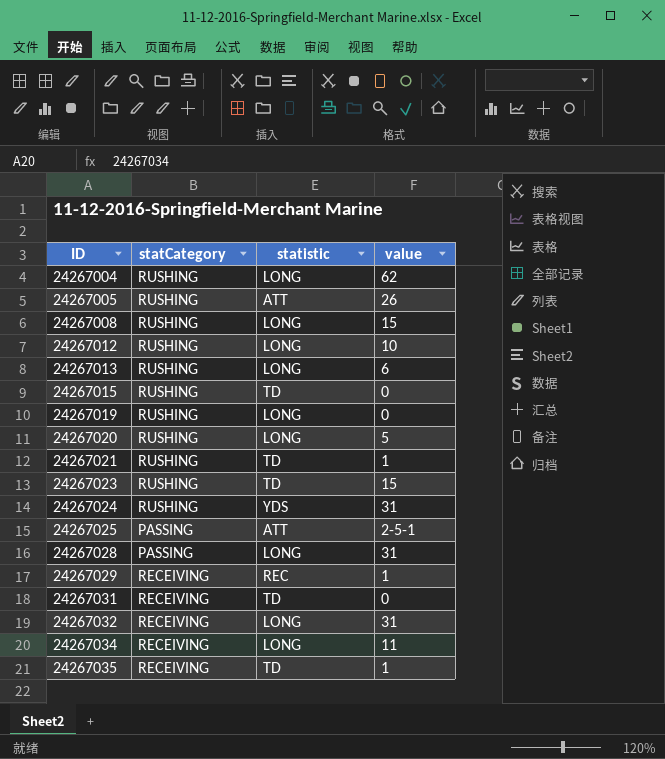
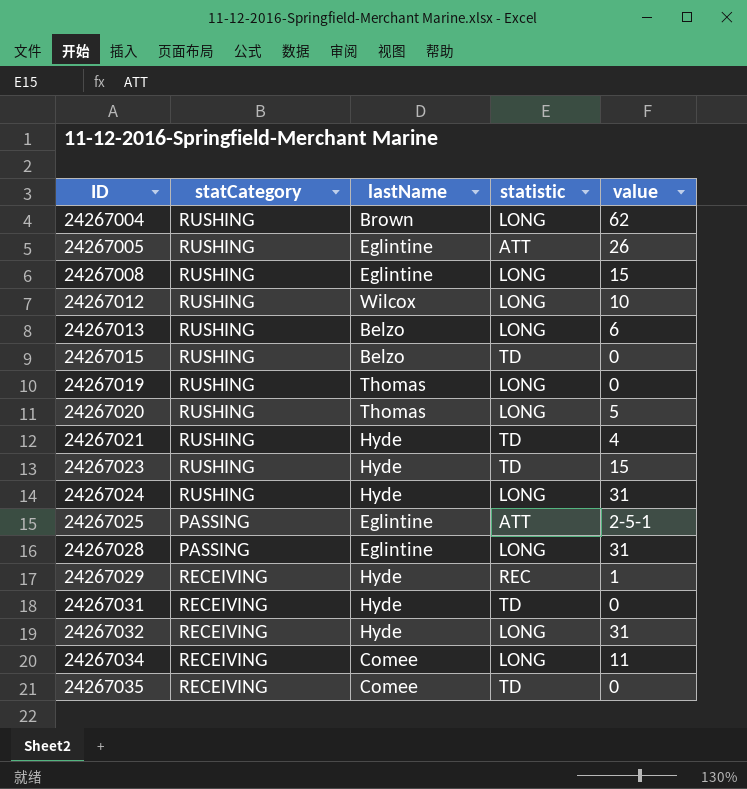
column lastName | position: none -> 3
24267021 | value: 1 -> 4
24267024 | statistic: YDS -> LONG
24267035 | value: 1 -> 0

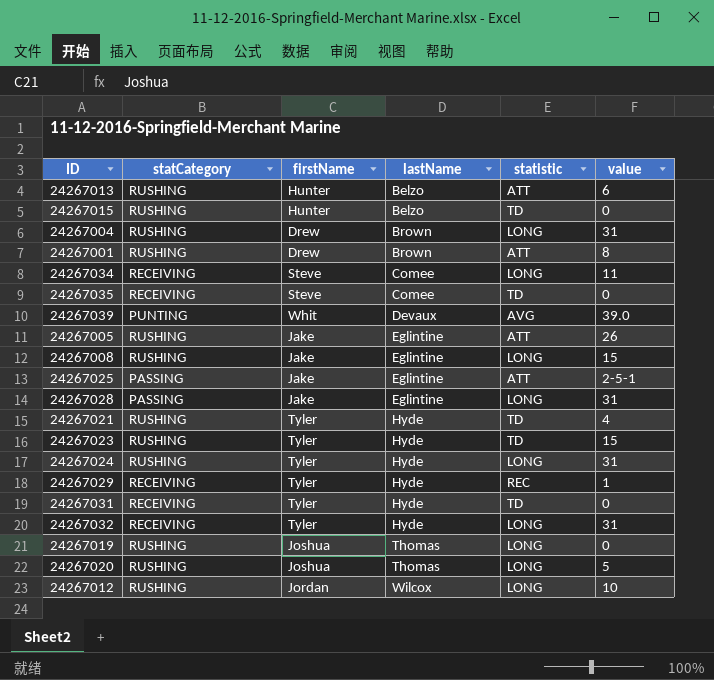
row order: ID ascending -> lastName ascending
column firstName | position: none -> 3
24267013 | statistic: LONG -> ATT
24267004 | value: 62 -> 31
row 24267001: none -> RUSHING | Drew | Brown | ATT | 8
row 24267039: none -> PUNTING | Whit | Devaux | AVG | 39.0

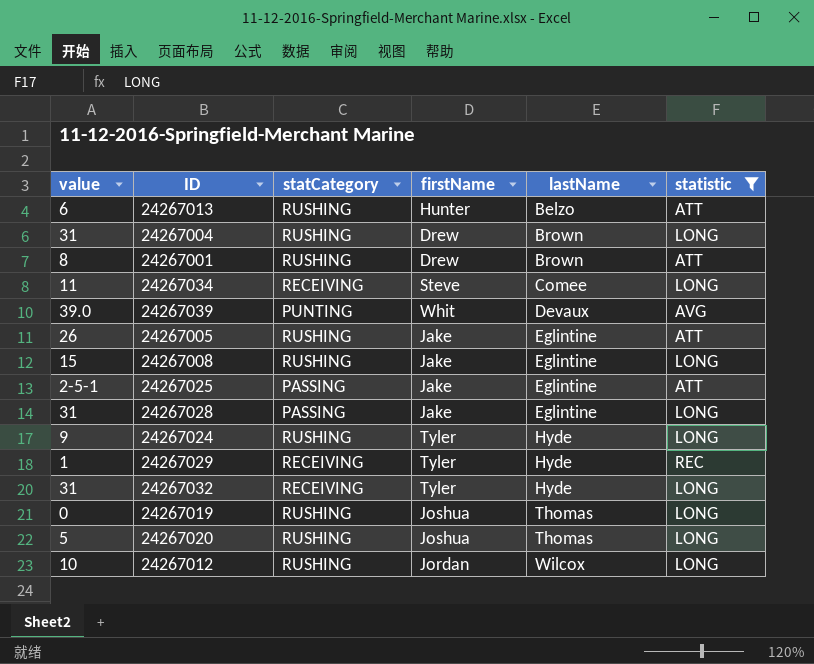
filter: none -> statistic != TD
column value | position: 6 -> 1
24267024 | value: 31 -> 9

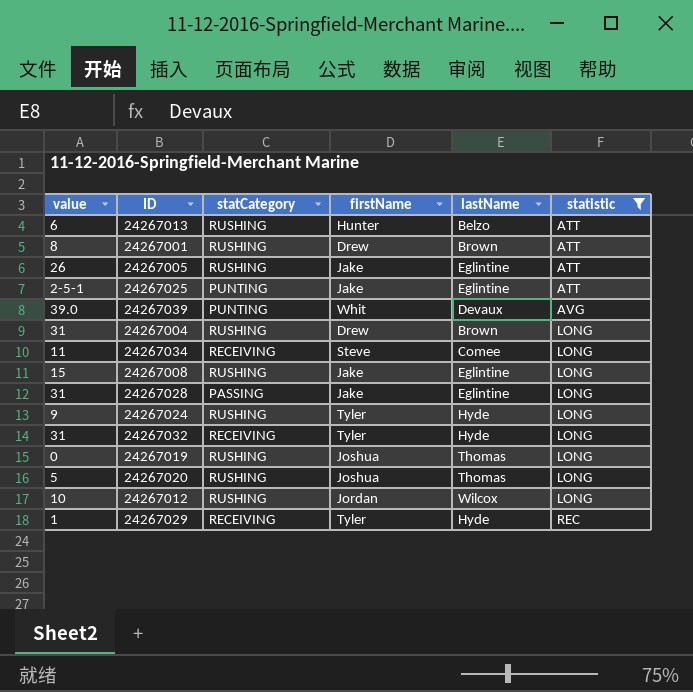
row order: lastName ascending -> statistic ascending
24267025 | statCategory: PASSING -> PUNTING

